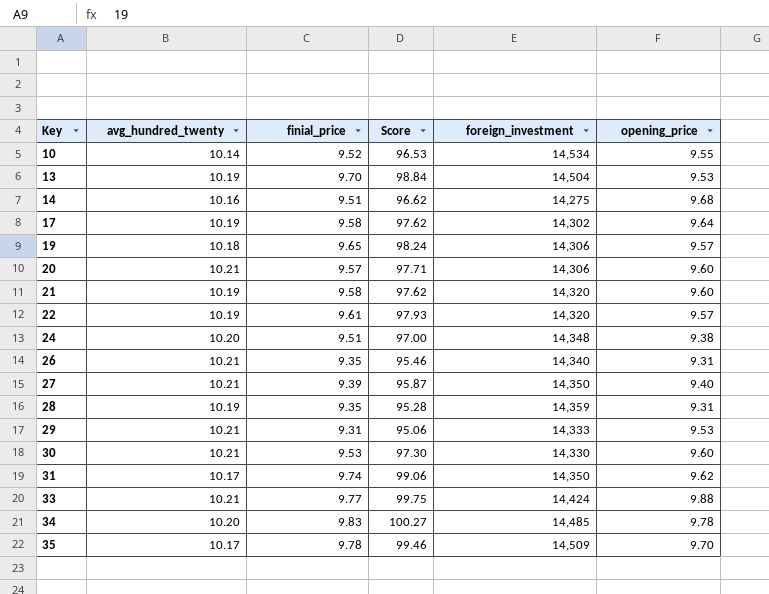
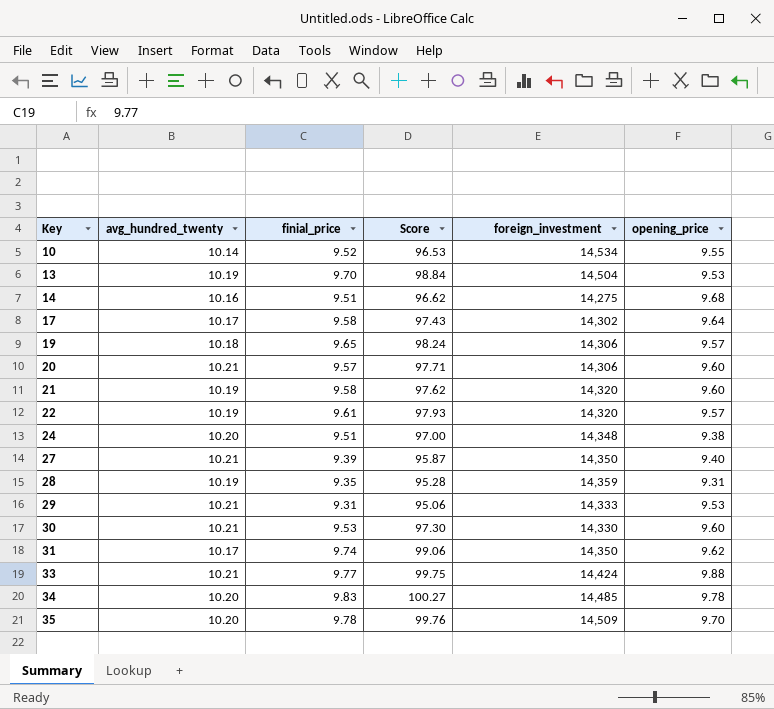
row 26: 10.21 | 9.35 | 95.46 | 14,340 | 9.31 -> none
17 | avg_hundred_twenty: 10.19 -> 10.17
17 | Score: 97.62 -> 97.43
35 | avg_hundred_twenty: 10.17 -> 10.20
35 | Score: 99.46 -> 99.76

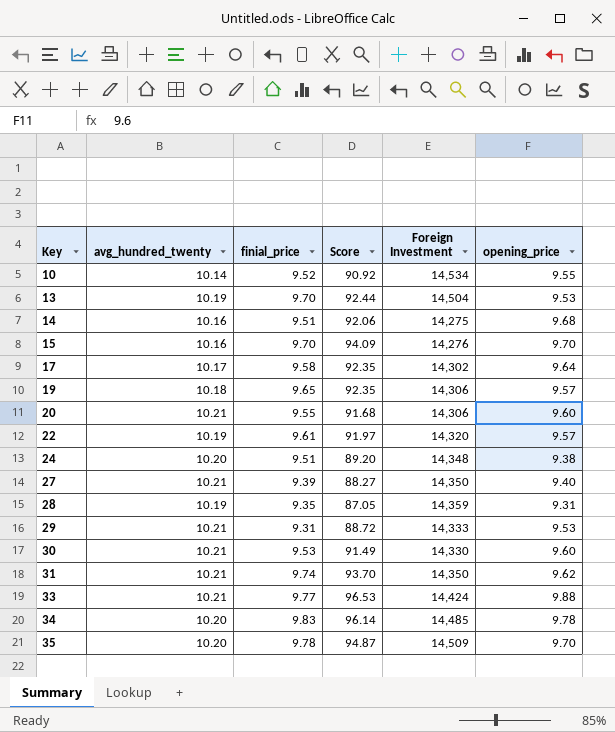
column Score | formula: [avg_hundred_twenty] * [finial_price] -> [finial_price] * [opening_price]
column name: foreign_investment -> Foreign Investment
row 21: 10.19 | 9.58 | 97.62 | 14,320 | 9.60 -> none
row 15: none -> 10.16 | 9.70 | 94.09 | 14,276 | 9.70
20 | finial_price: 9.57 -> 9.55
31 | avg_hundred_twenty: 10.17 -> 10.21

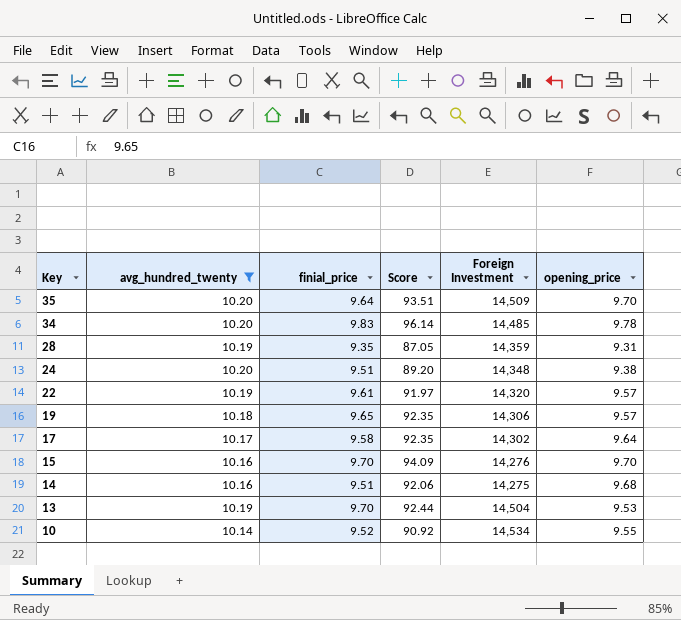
filter: none -> avg_hundred_twenty != 10.21
row order: Key ascending -> Key descending
35 | finial_price: 9.78 -> 9.64
35 | Score: 94.87 -> 93.51

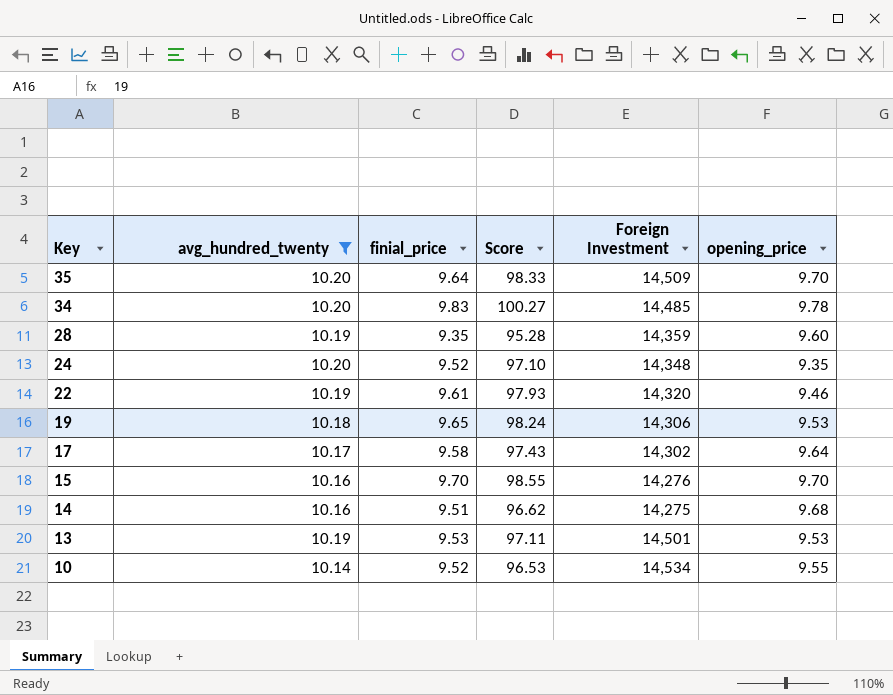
column Score | formula: [finial_price] * [opening_price] -> [avg_hundred_twenty] * [finial_price]
28 | opening_price: 9.31 -> 9.60
24 | finial_price: 9.51 -> 9.52
24 | opening_price: 9.38 -> 9.35
22 | opening_price: 9.57 -> 9.46
19 | opening_price: 9.57 -> 9.53
13 | finial_price: 9.70 -> 9.53
13 | Foreign Investment: 14,504 -> 14,501

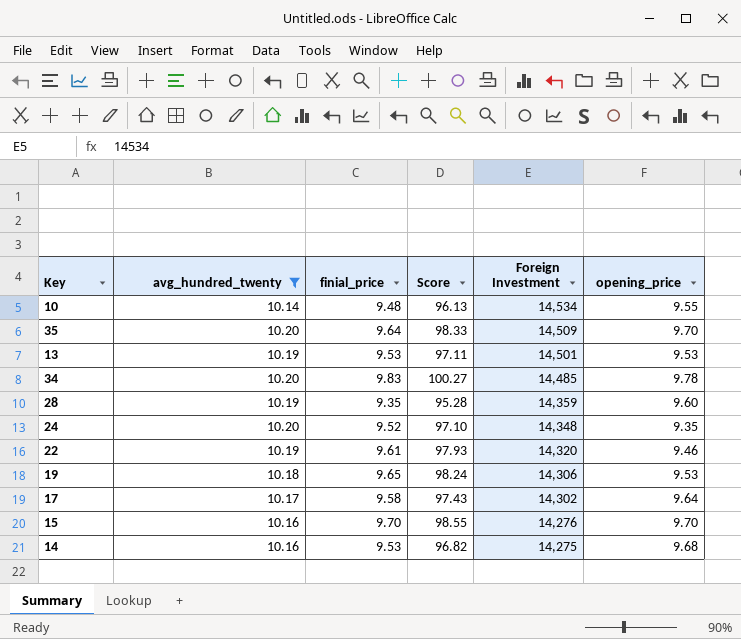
row order: Key descending -> Foreign Investment descending
10 | finial_price: 9.52 -> 9.48
10 | Score: 96.53 -> 96.13
14 | finial_price: 9.51 -> 9.53
14 | Score: 96.62 -> 96.82

